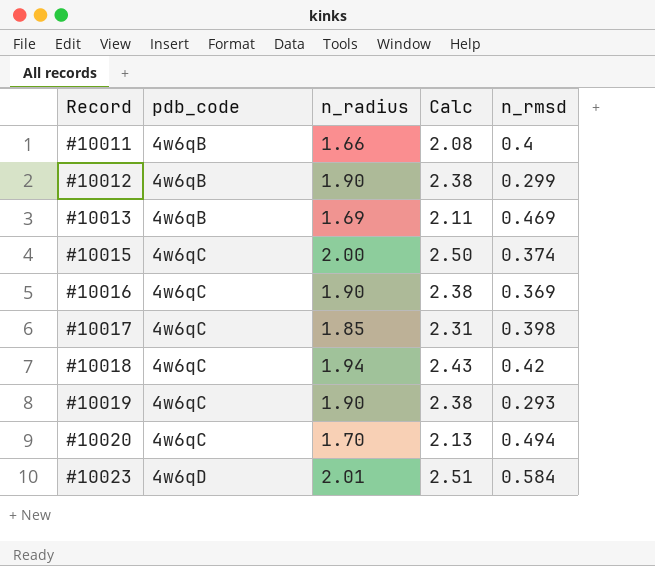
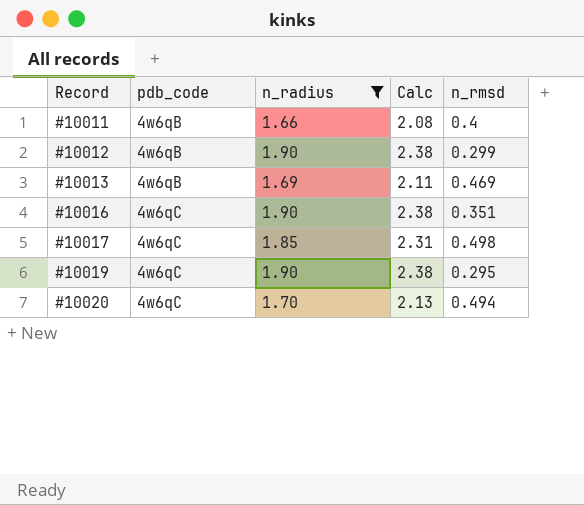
filter: none -> n_radius <= 1.90
#10016 | n_rmsd: 0.369 -> 0.351
#10017 | n_rmsd: 0.398 -> 0.498
#10019 | n_rmsd: 0.293 -> 0.295

